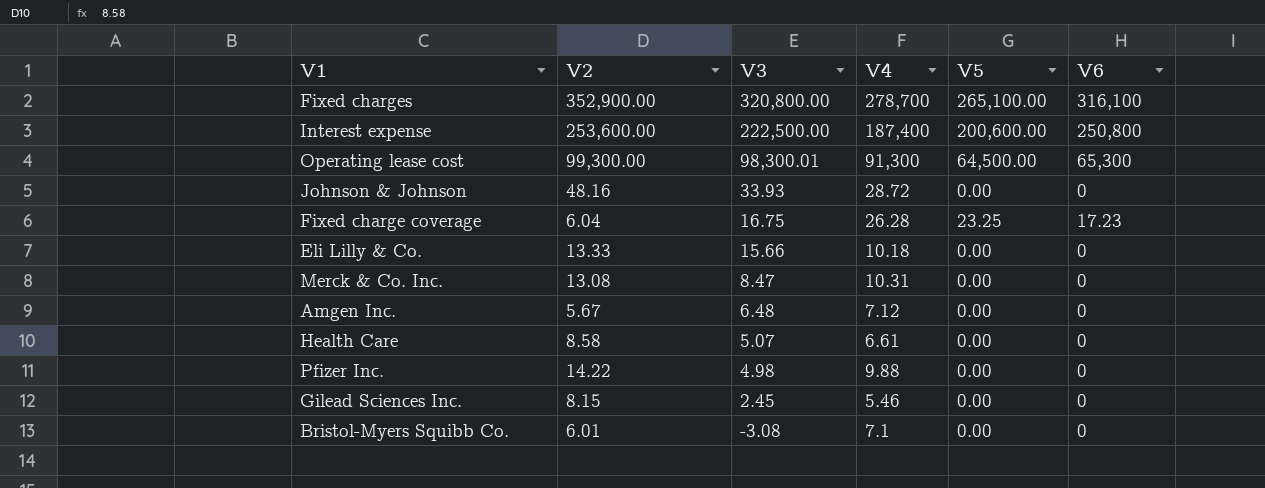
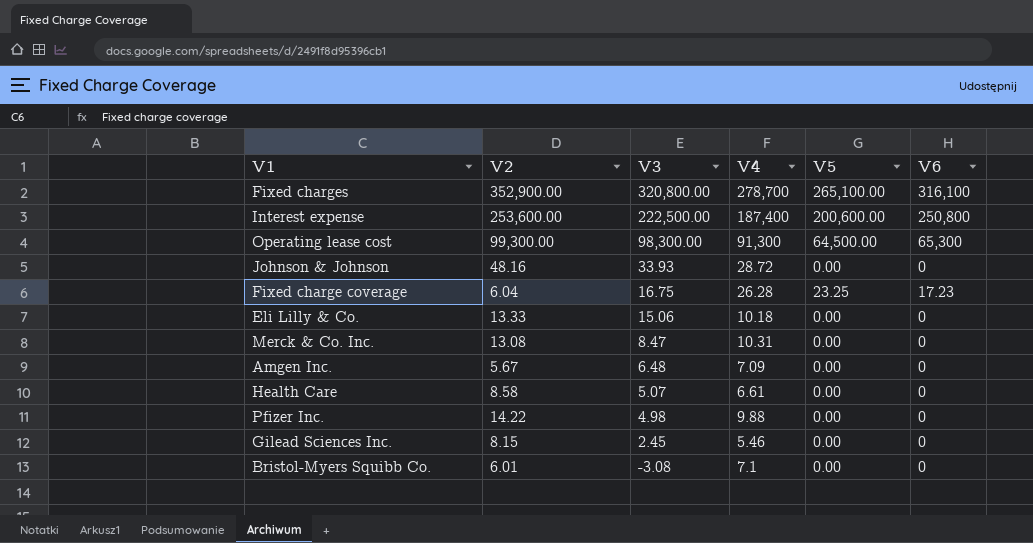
Operating lease cost | V3: 98,300.01 -> 98,300.00
Eli Lilly & Co. | V3: 15.66 -> 15.06
Amgen Inc. | V4: 7.12 -> 7.09

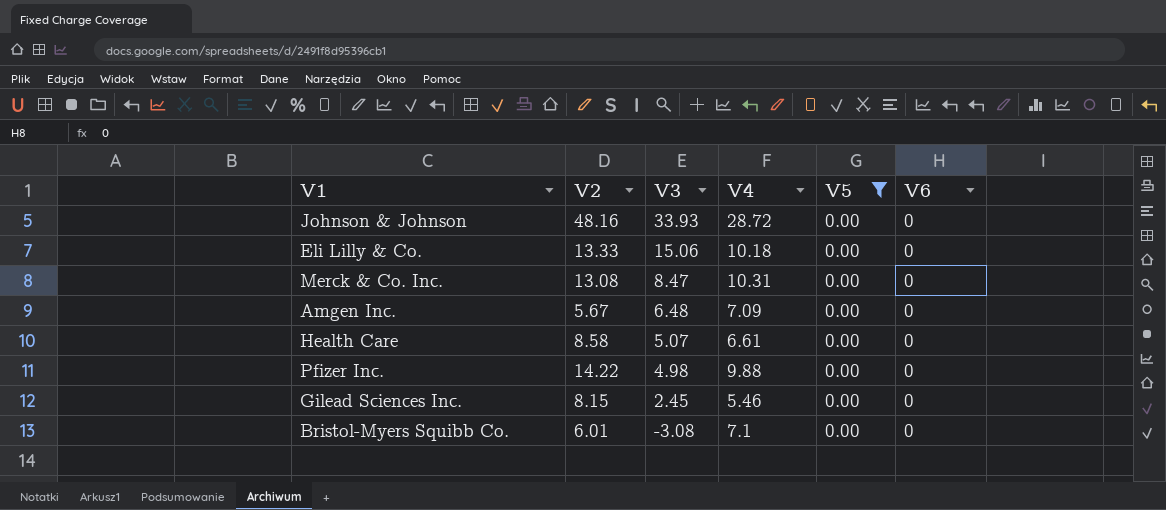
filter: none -> V5 = 0.00

